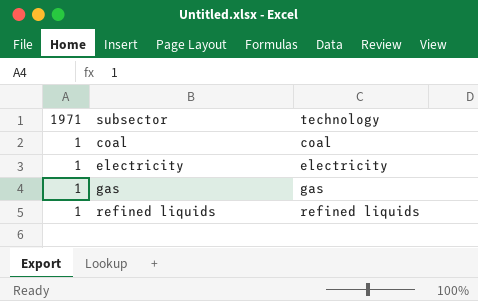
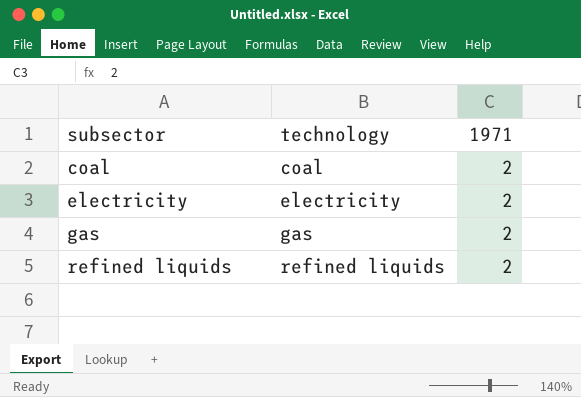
column 1971 | position: 1 -> 3
coal | 1971: 1 -> 2
electricity | 1971: 1 -> 2
gas | 1971: 1 -> 2
refined liquids | 1971: 1 -> 2

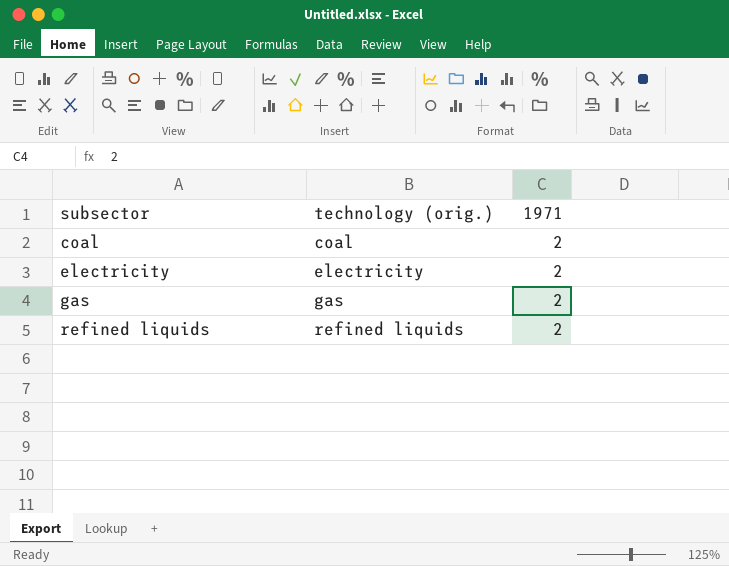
column name: technology -> technology (orig.)

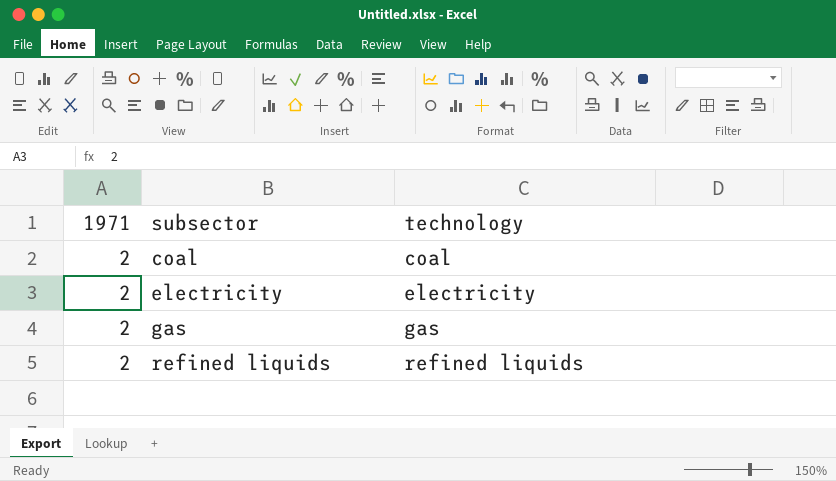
column 1971 | position: 3 -> 1
column name: technology (orig.) -> technology

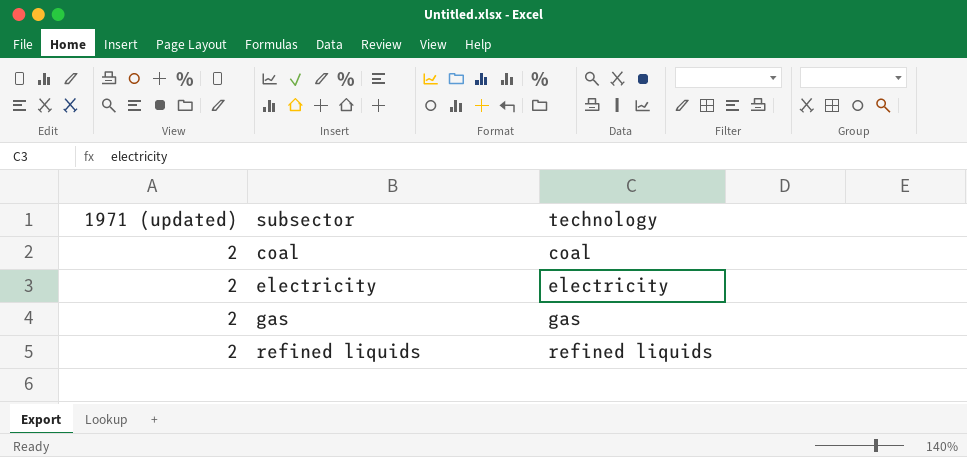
column name: 1971 -> 1971 (updated)

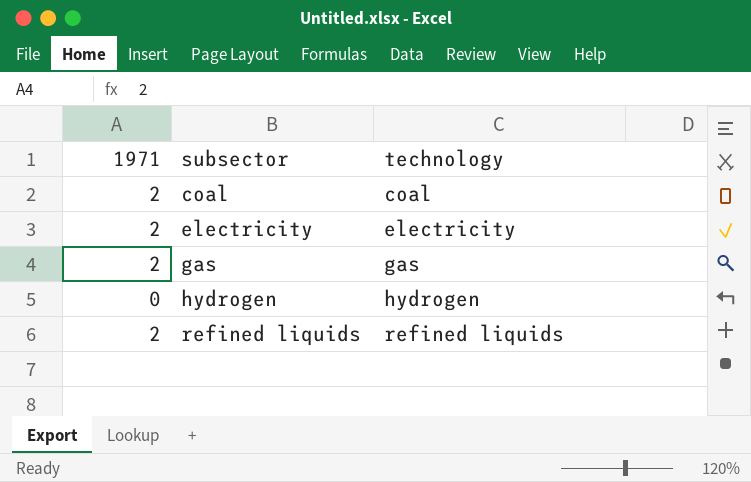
column name: 1971 (updated) -> 1971
row hydrogen: none -> 0 | hydrogen

